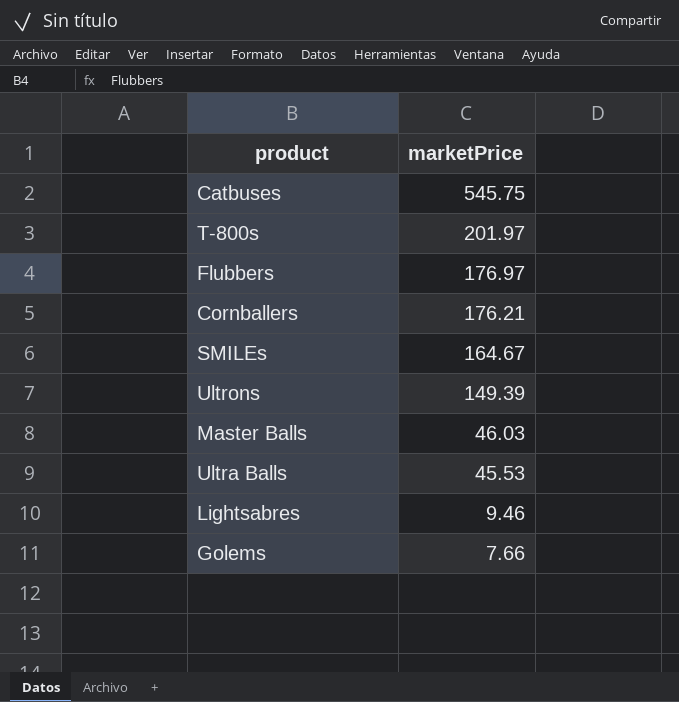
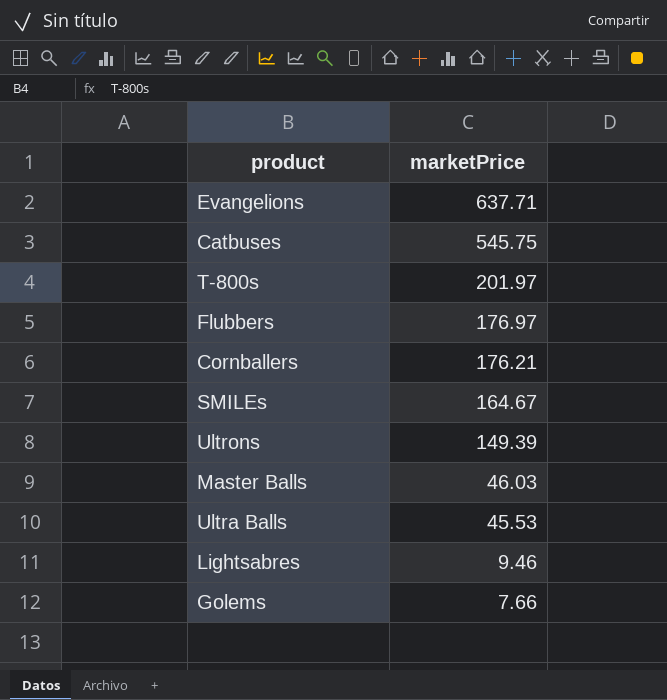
row Evangelions: none -> 637.71

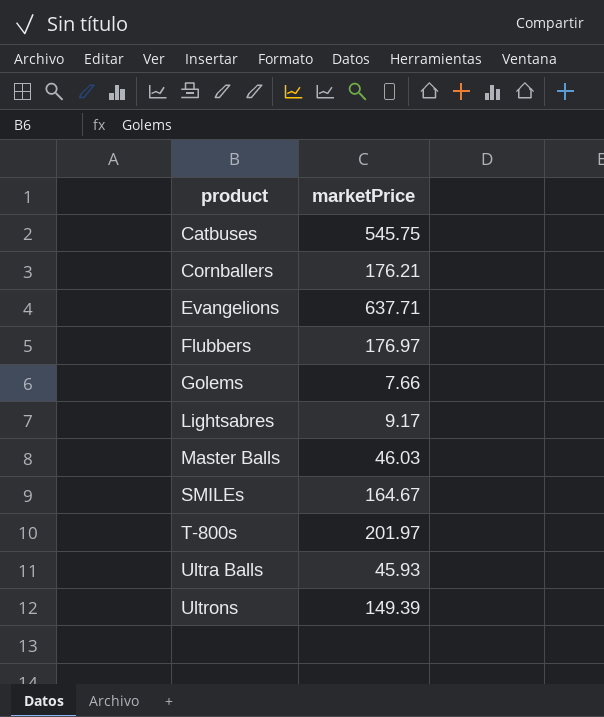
row order: marketPrice descending -> product ascending
Lightsabres | marketPrice: 9.46 -> 9.17
Ultra Balls | marketPrice: 45.53 -> 45.93

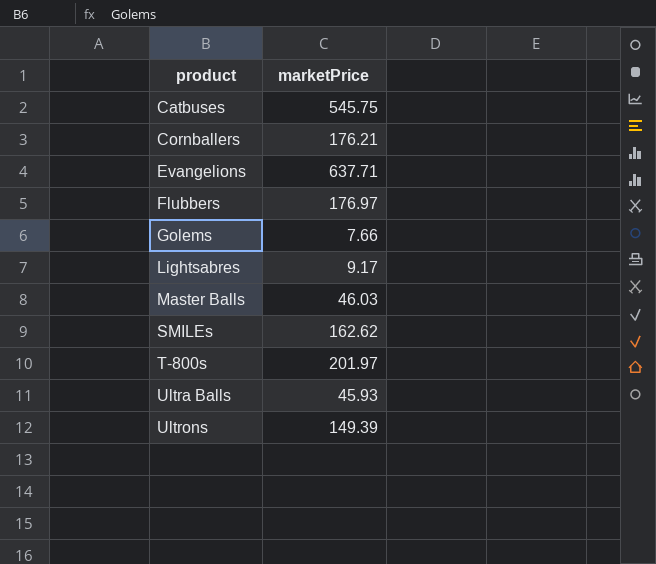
SMILEs | marketPrice: 164.67 -> 162.62

